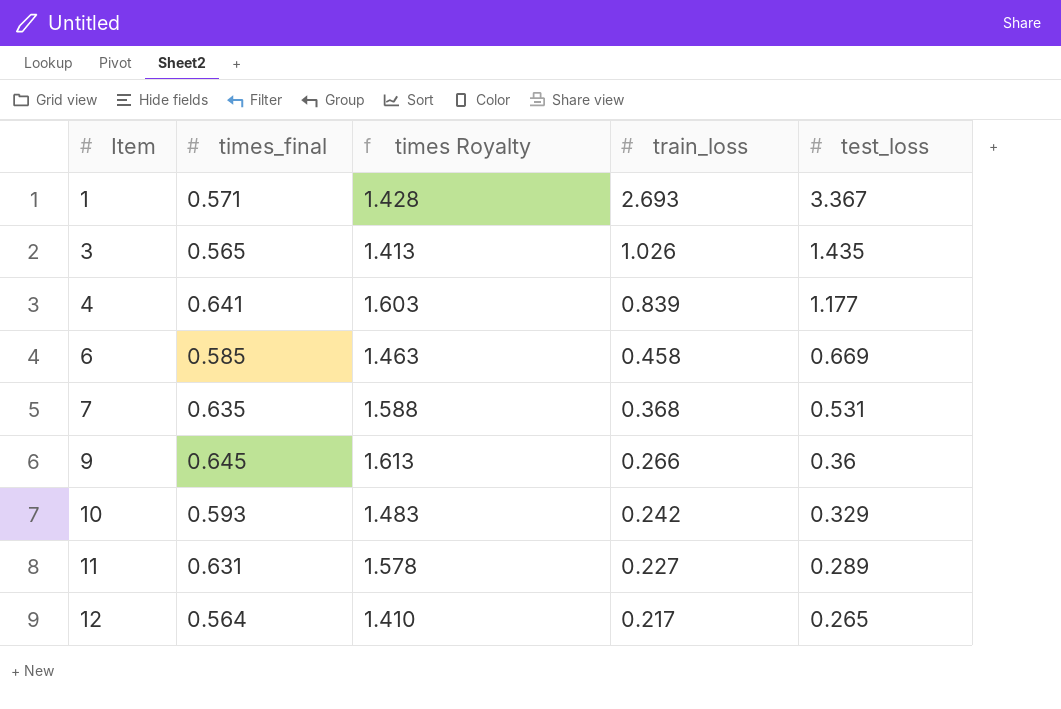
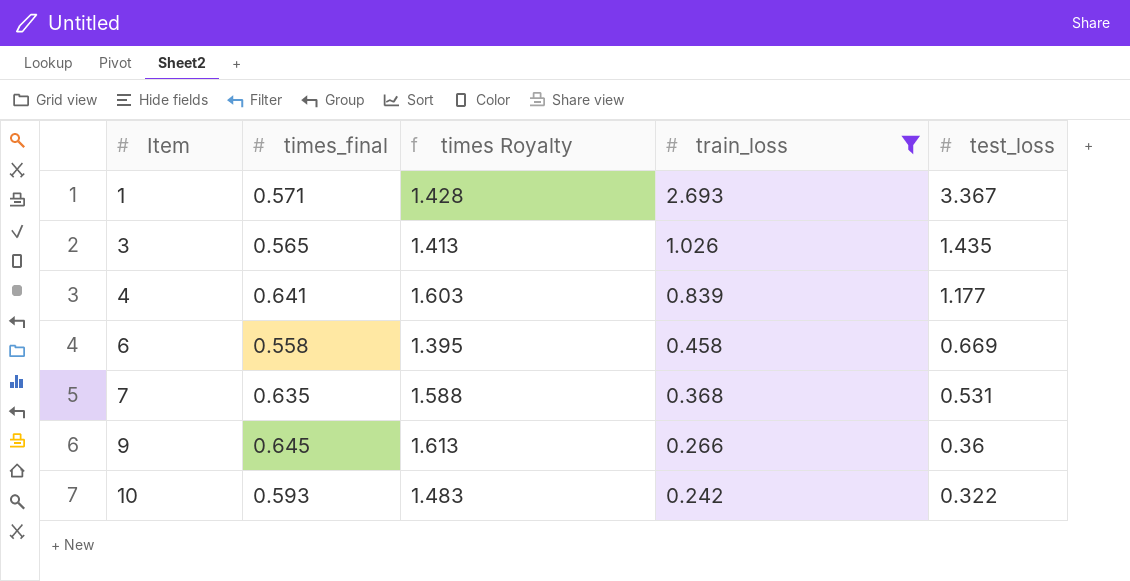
filter: none -> train_loss >= 0.242
6 | times_final: 0.585 -> 0.558
6 | times Royalty: 1.463 -> 1.395
10 | test_loss: 0.329 -> 0.322

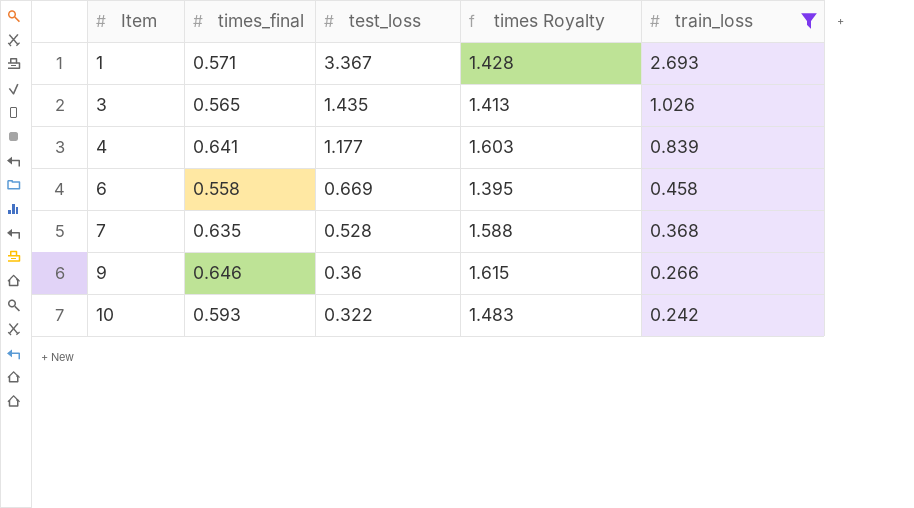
column test_loss | position: 5 -> 3
7 | test_loss: 0.531 -> 0.528
9 | times_final: 0.645 -> 0.646
9 | times Royalty: 1.613 -> 1.615

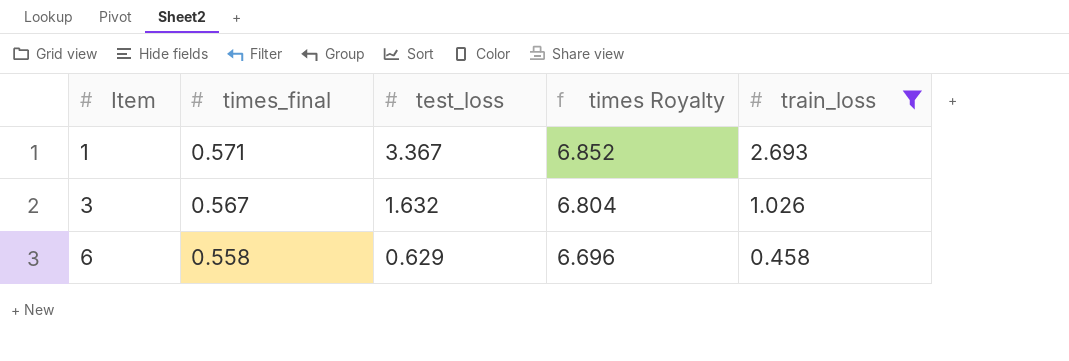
column times Royalty | formula: [times_final] * 2.5 -> [times_final] * 12
row 4: 0.641 | 1.177 | 1.603 | 0.839 -> none
row 7: 0.635 | 0.528 | 1.588 | 0.368 -> none
row 9: 0.646 | 0.36 | 1.615 | 0.266 -> none
row 10: 0.593 | 0.322 | 1.483 | 0.242 -> none
3 | times_final: 0.565 -> 0.567
3 | test_loss: 1.435 -> 1.632
6 | test_loss: 0.669 -> 0.629

